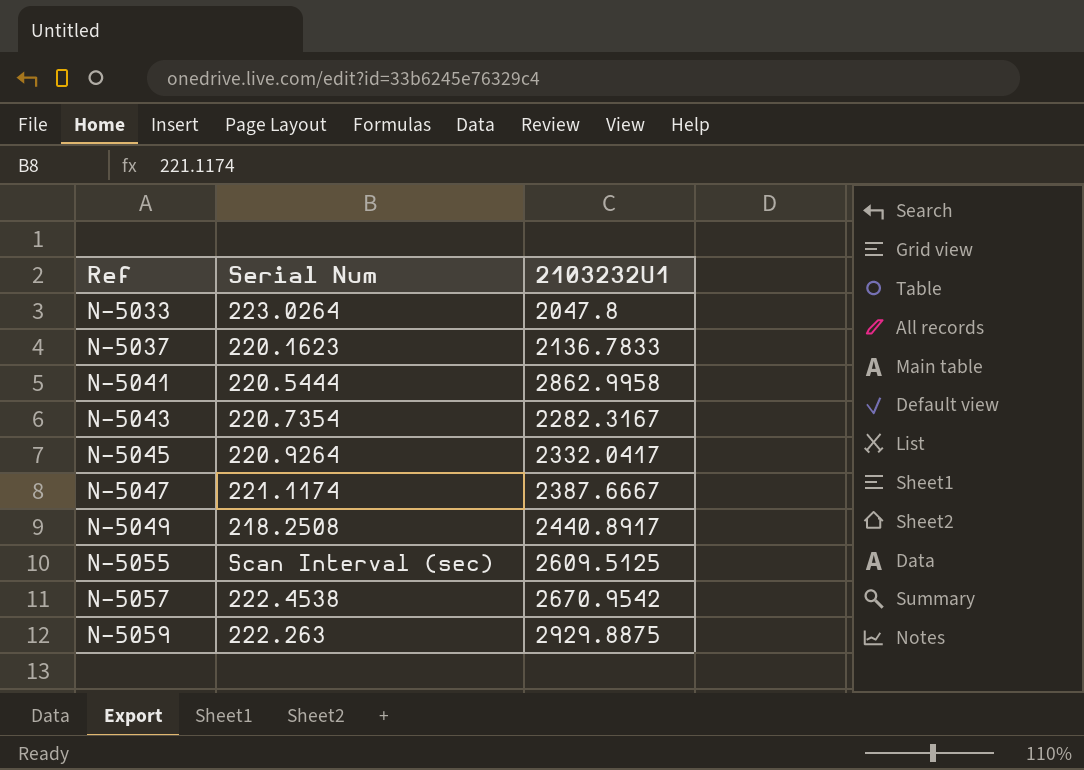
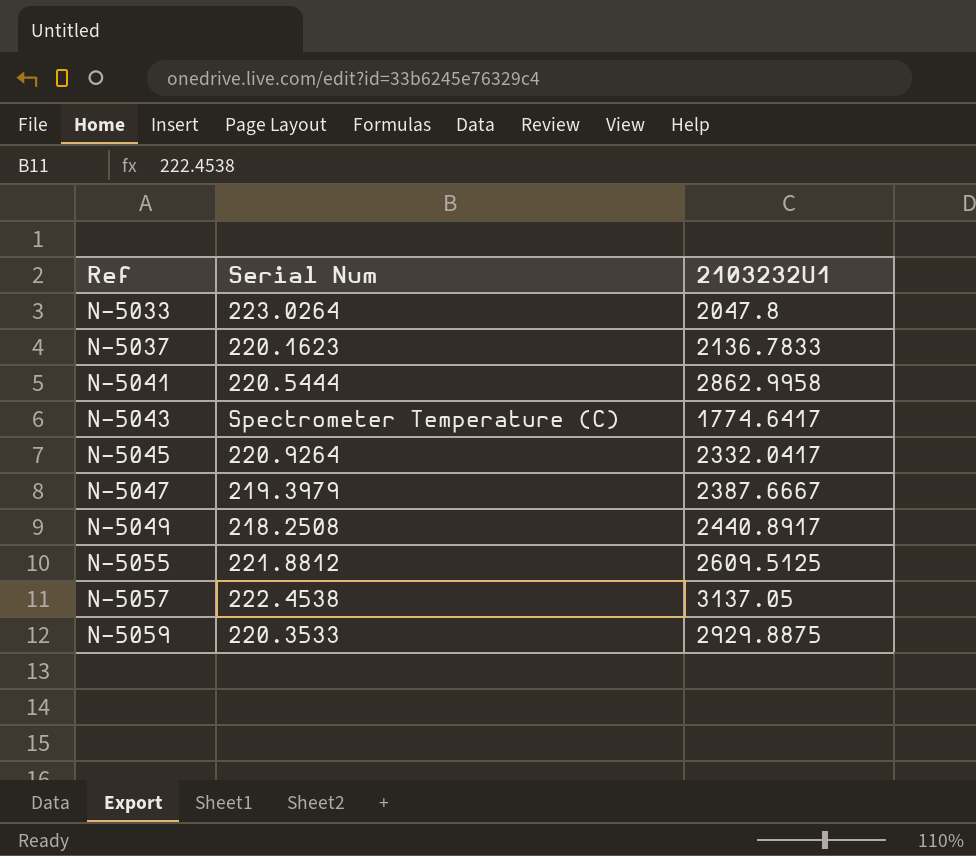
N-5043 | Serial Num: 220.7354 -> Spectrometer Temperature (C)
N-5043 | 2103232U1: 2282.3167 -> 1774.6417
N-5047 | Serial Num: 221.1174 -> 219.3979
N-5055 | Serial Num: Scan Interval (sec) -> 221.8812
N-5057 | 2103232U1: 2670.9542 -> 3137.05
N-5059 | Serial Num: 222.263 -> 220.3533

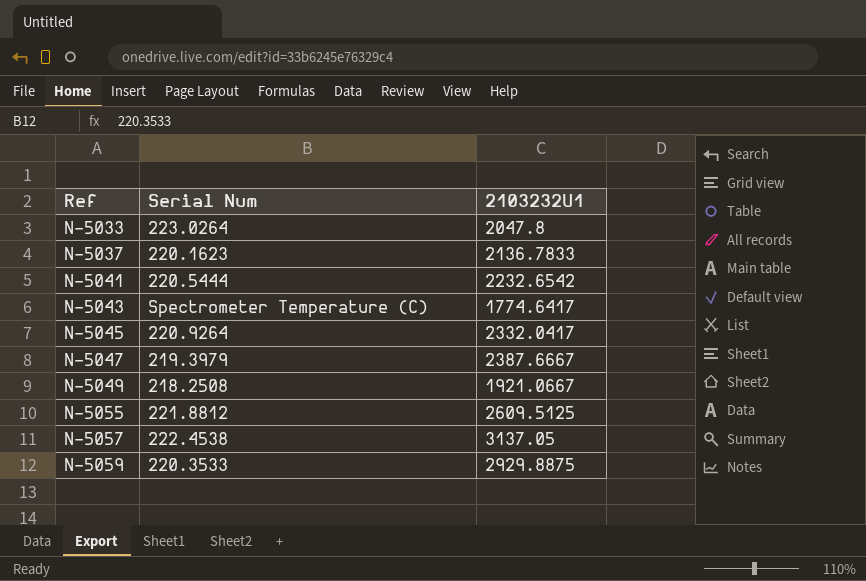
N-5041 | 2103232U1: 2862.9958 -> 2232.6542
N-5049 | 2103232U1: 2440.8917 -> 1921.0667

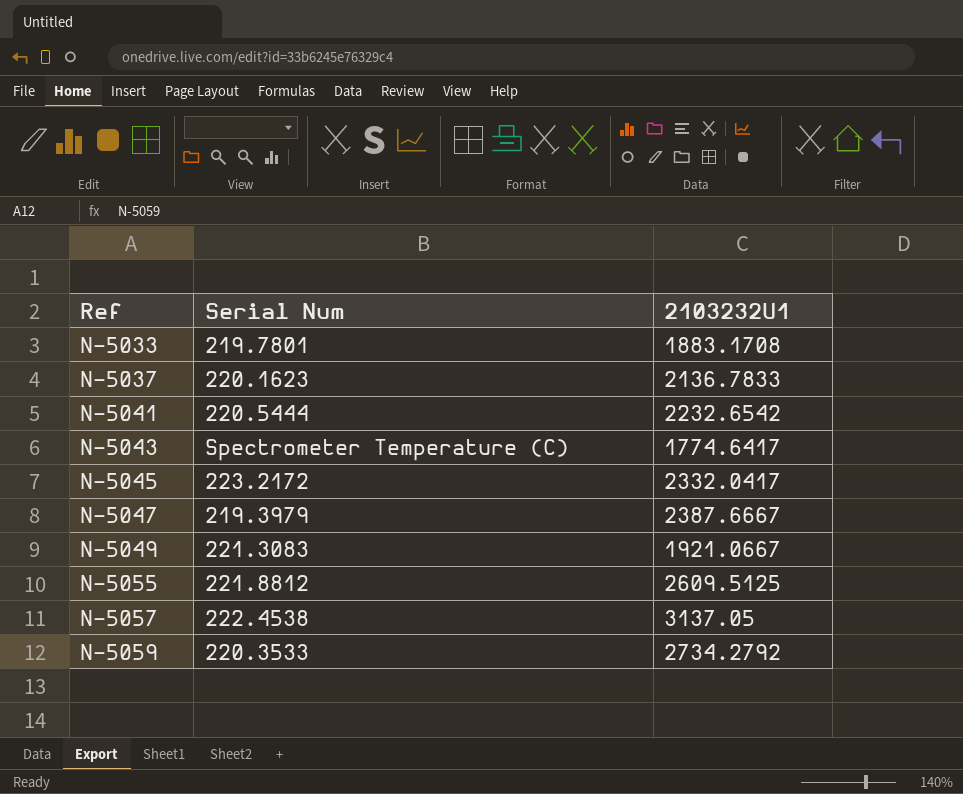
N-5033 | Serial Num: 223.0264 -> 219.7801
N-5033 | 2103232U1: 2047.8 -> 1883.1708
N-5045 | Serial Num: 220.9264 -> 223.2172
N-5049 | Serial Num: 218.2508 -> 221.3083
N-5059 | 2103232U1: 2929.8875 -> 2734.2792

